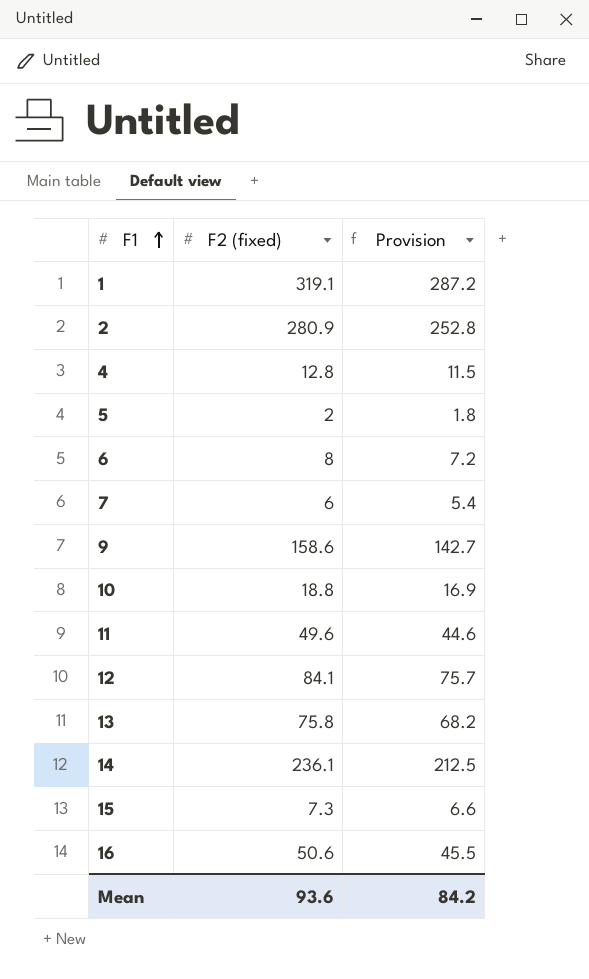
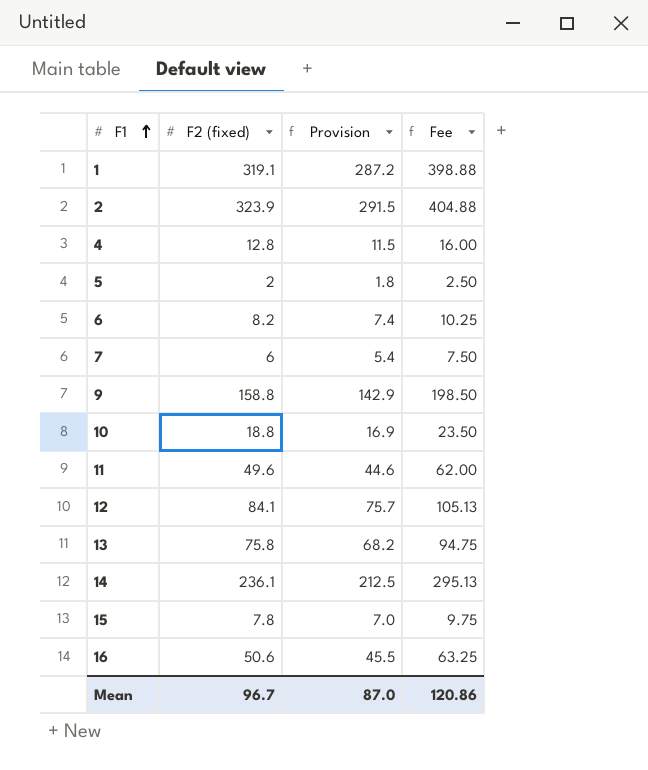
column Fee | formula: none -> [F2 (fixed)] * 1.25
2 | F2 (fixed): 280.9 -> 323.9
2 | Provision: 252.8 -> 291.5
6 | F2 (fixed): 8 -> 8.2
6 | Provision: 7.2 -> 7.4
9 | F2 (fixed): 158.6 -> 158.8
9 | Provision: 142.7 -> 142.9
15 | F2 (fixed): 7.3 -> 7.8
15 | Provision: 6.6 -> 7.0
Mean | F2 (fixed): 93.6 -> 96.7
Mean | Provision: 84.2 -> 87.0

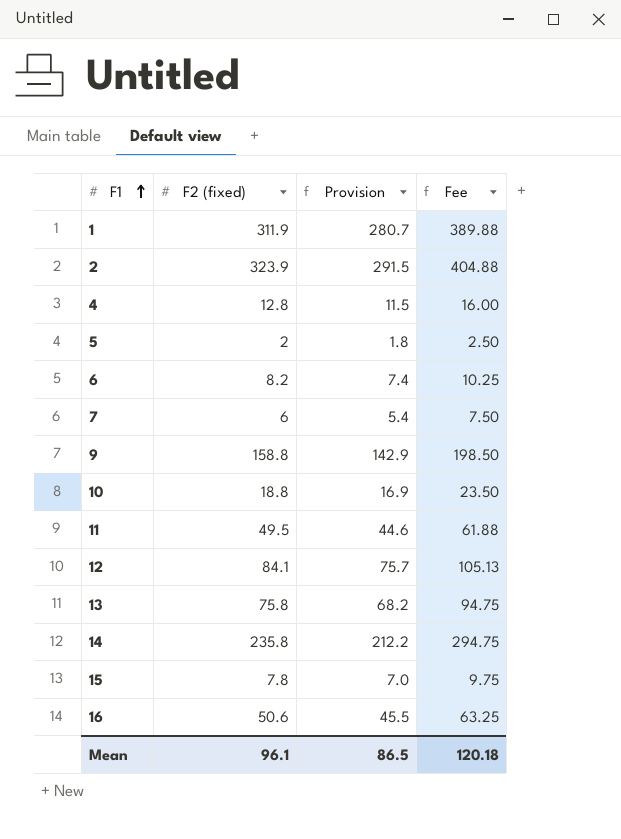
1 | F2 (fixed): 319.1 -> 311.9
1 | Provision: 287.2 -> 280.7
1 | Fee: 398.88 -> 389.88
11 | F2 (fixed): 49.6 -> 49.5
11 | Fee: 62.00 -> 61.88
14 | F2 (fixed): 236.1 -> 235.8
14 | Provision: 212.5 -> 212.2
14 | Fee: 295.13 -> 294.75
Mean | F2 (fixed): 96.7 -> 96.1
Mean | Provision: 87.0 -> 86.5
Mean | Fee: 120.86 -> 120.18

